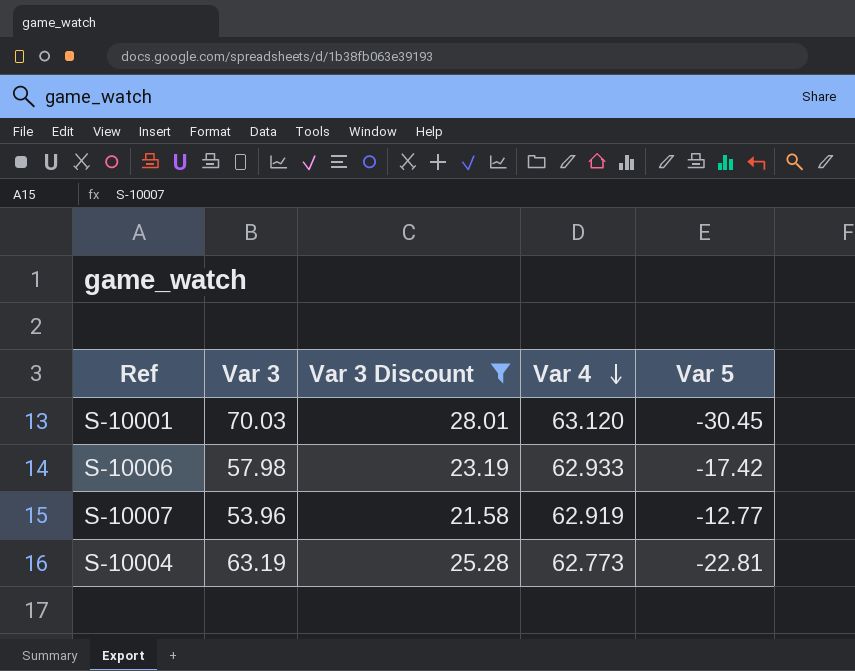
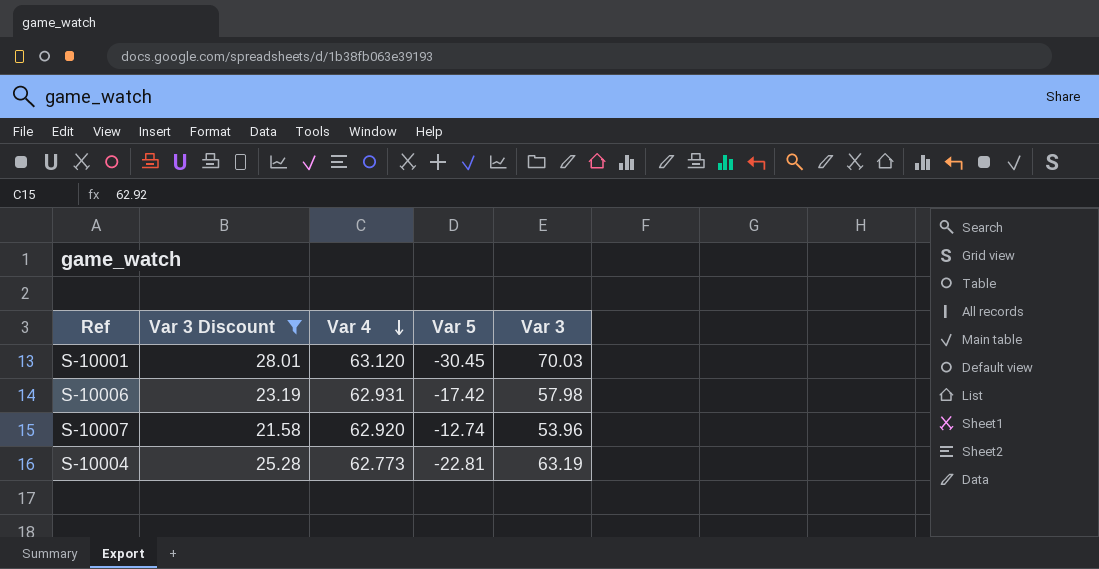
column Var 3 | position: 2 -> 5
S-10006 | Var 4: 62.933 -> 62.931
S-10007 | Var 4: 62.919 -> 62.920
S-10007 | Var 5: -12.77 -> -12.74

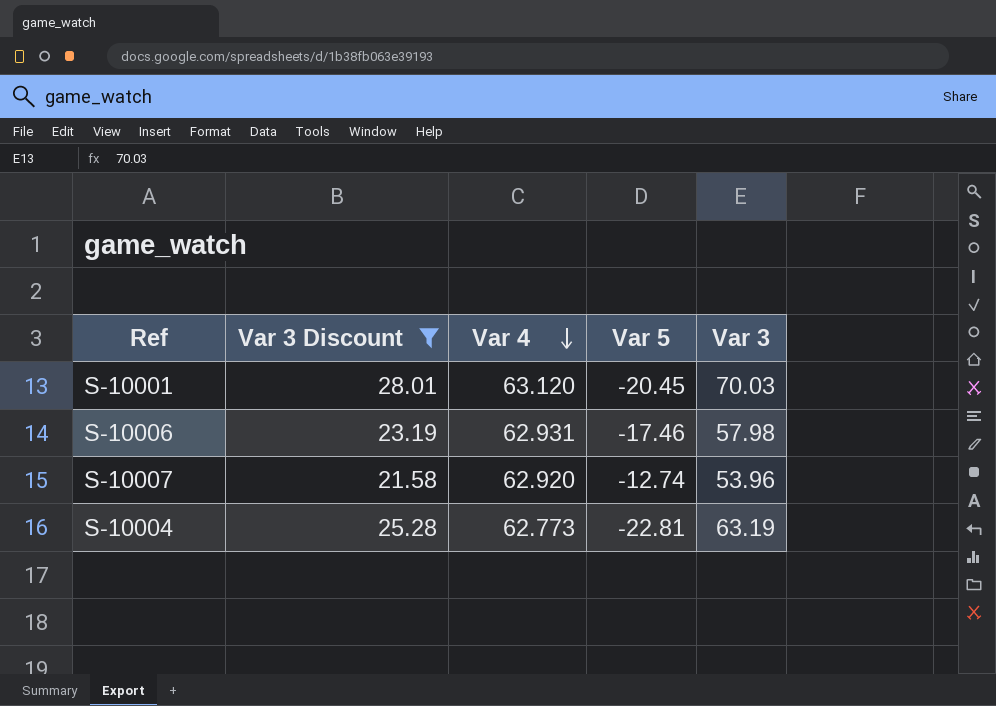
S-10001 | Var 5: -30.45 -> -20.45
S-10006 | Var 5: -17.42 -> -17.46

